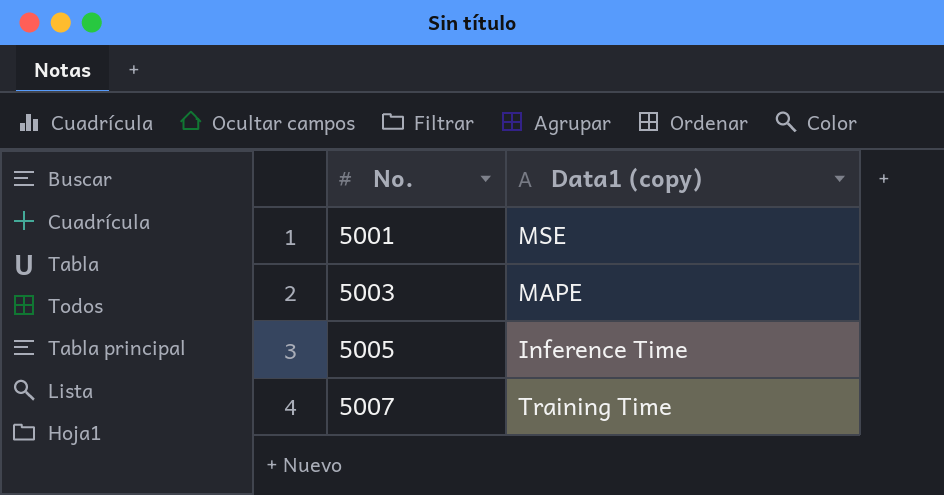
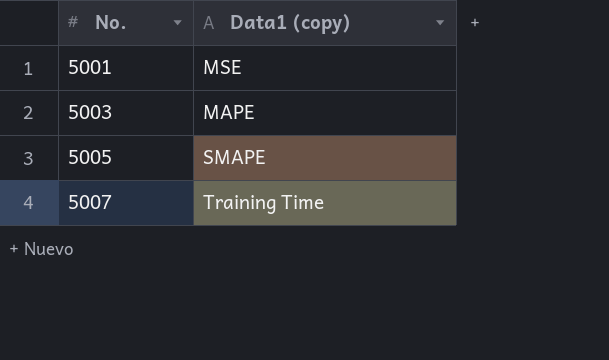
5005 | Data1 (copy): Inference Time -> SMAPE

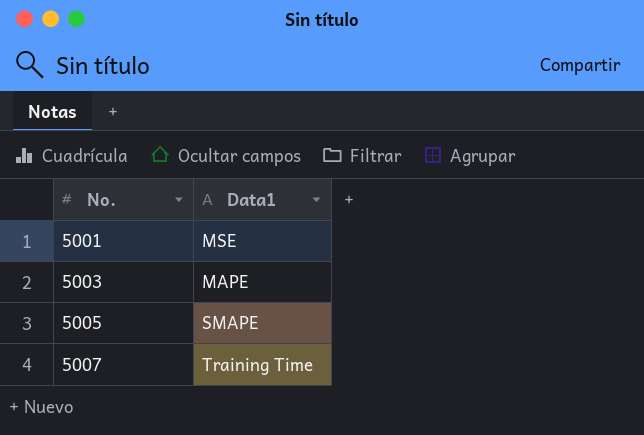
column name: Data1 (copy) -> Data1

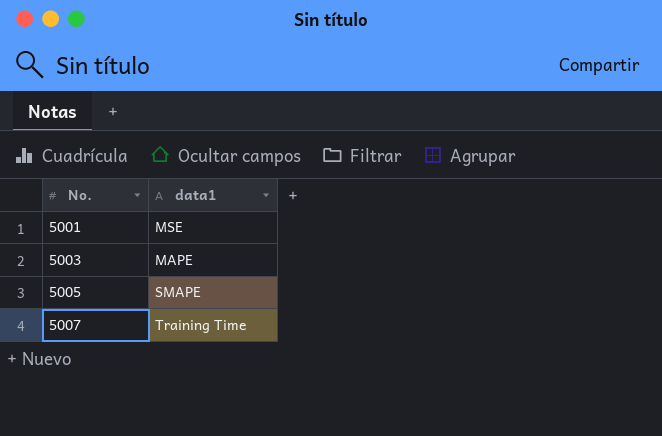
column name: Data1 -> data1

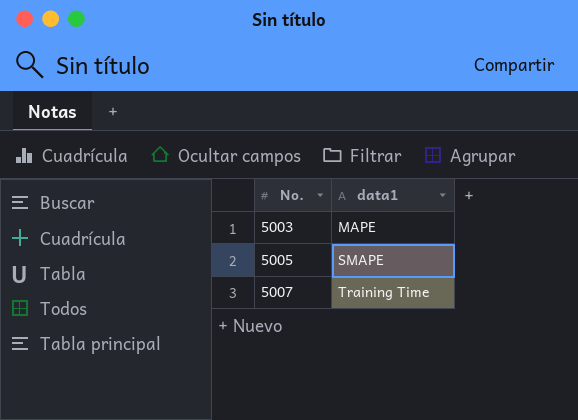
row 5001: MSE -> none

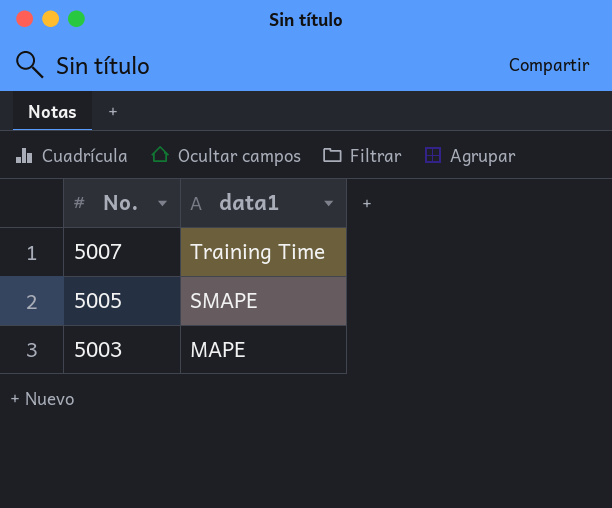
row order: No. ascending -> No. descending

